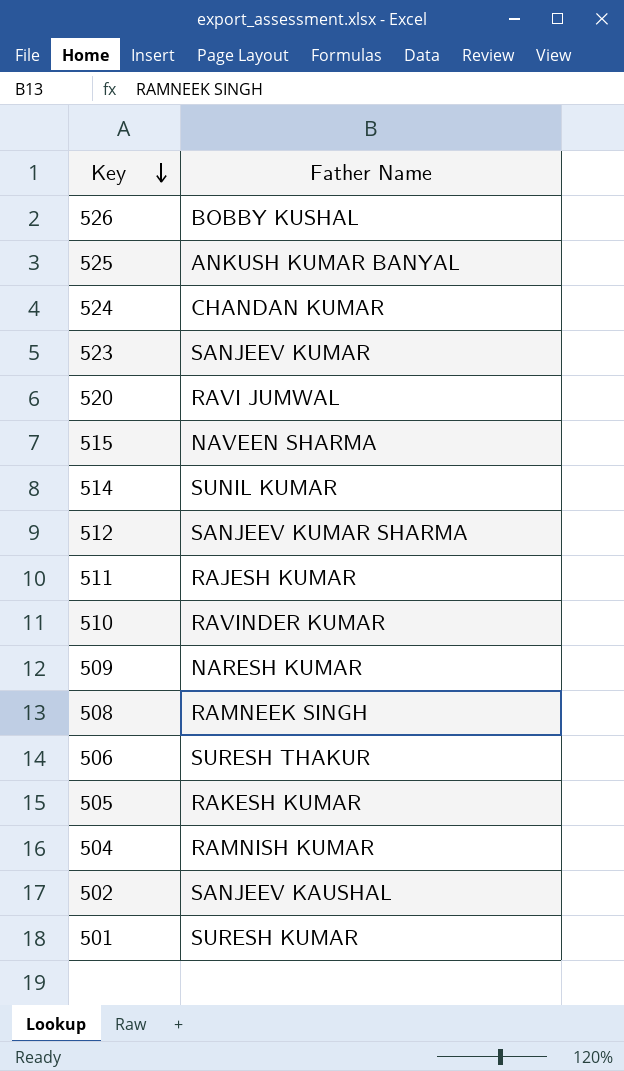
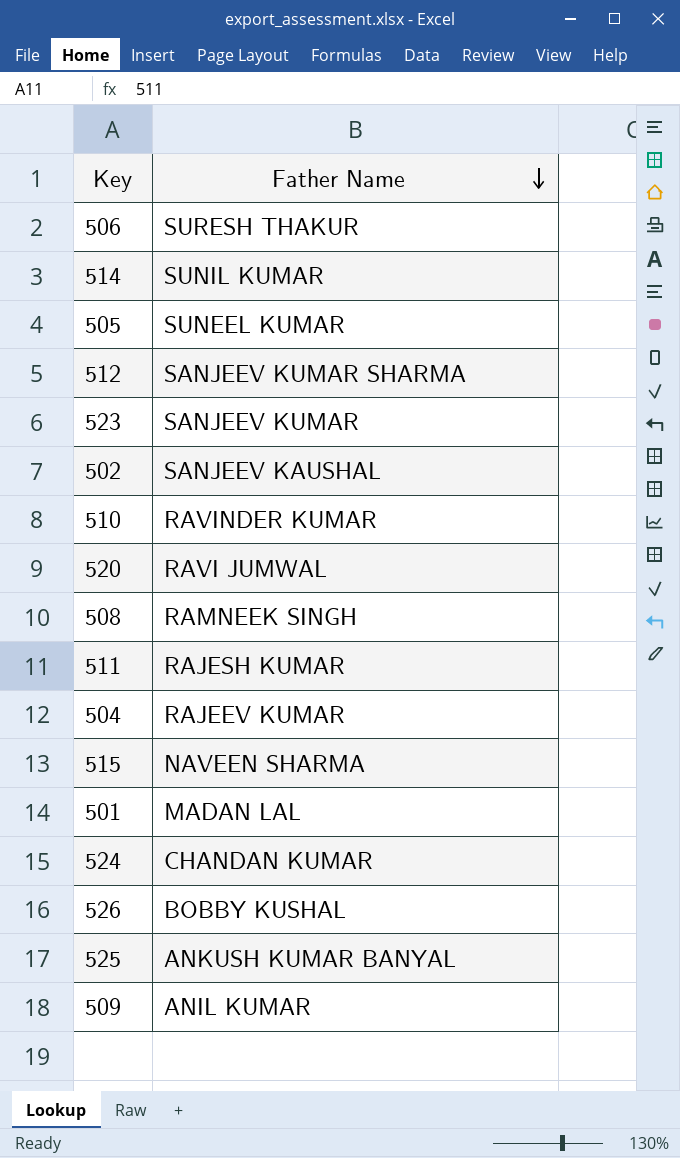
row order: Key descending -> Father Name descending
505 | Father Name: RAKESH KUMAR -> SUNEEL KUMAR
504 | Father Name: RAMNISH KUMAR -> RAJEEV KUMAR
501 | Father Name: SURESH KUMAR -> MADAN LAL
509 | Father Name: NARESH KUMAR -> ANIL KUMAR

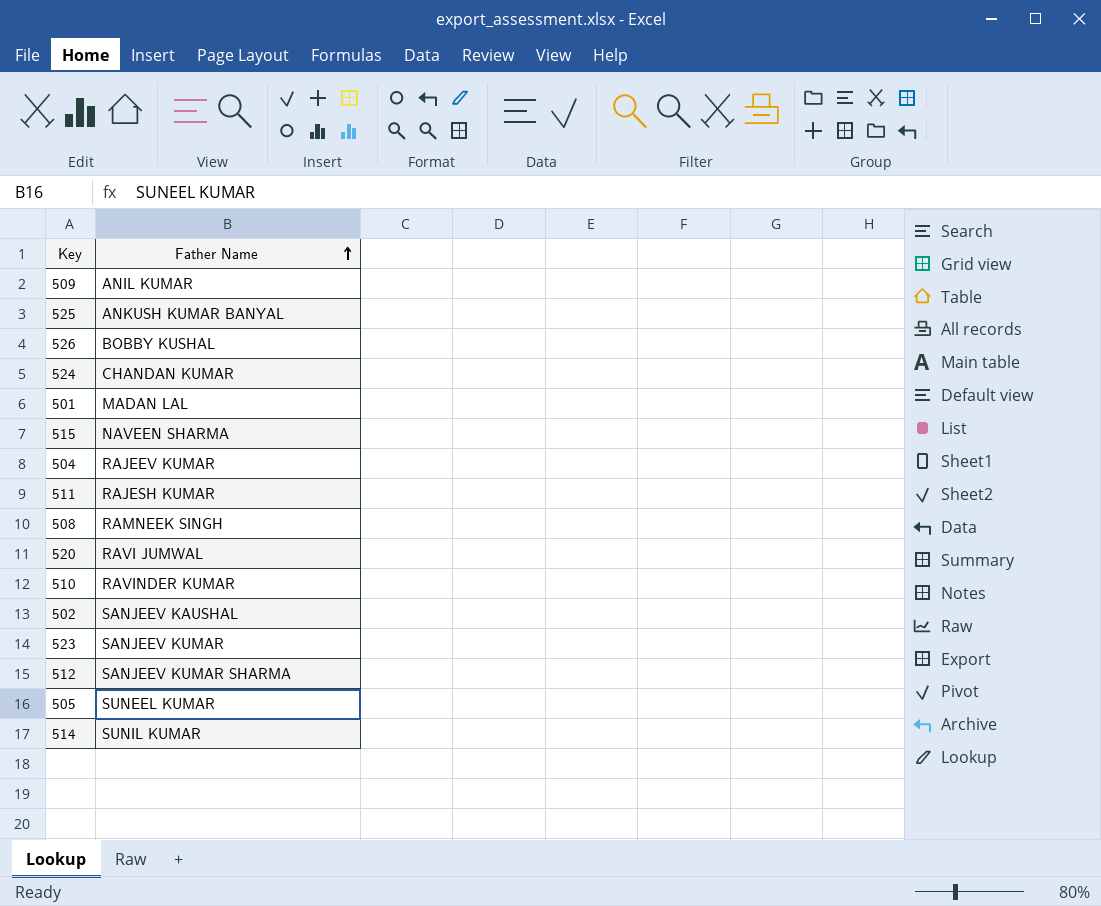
row order: Father Name descending -> Father Name ascending
row 506: SURESH THAKUR -> none

